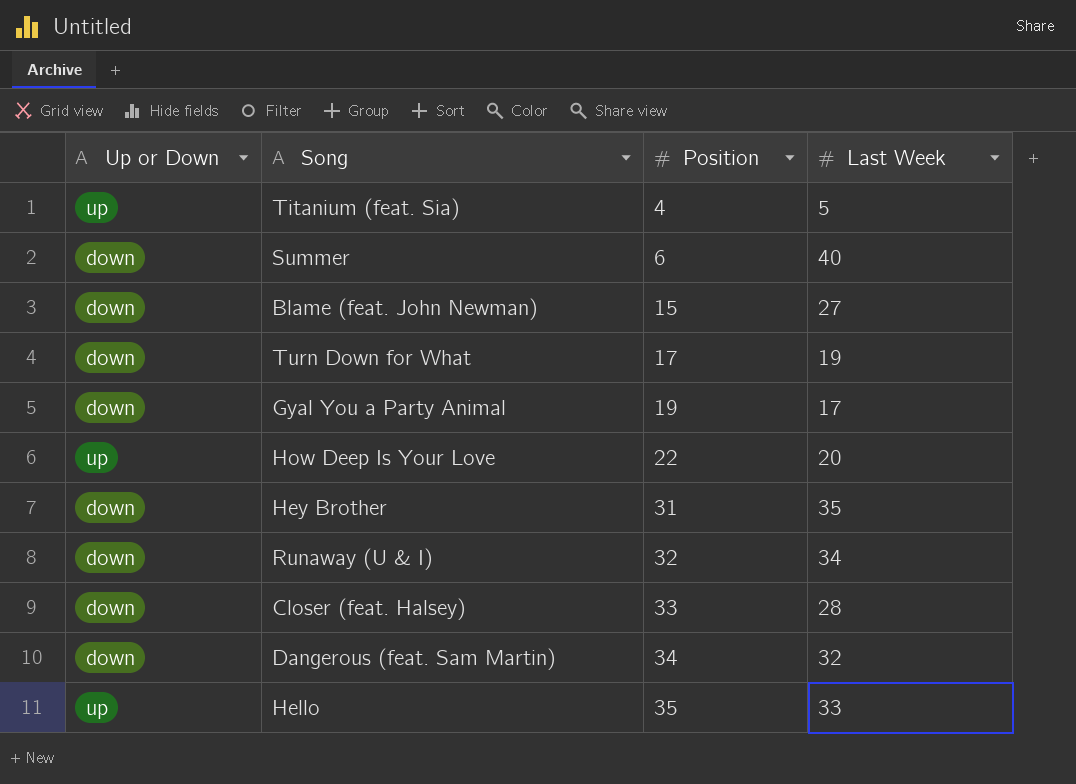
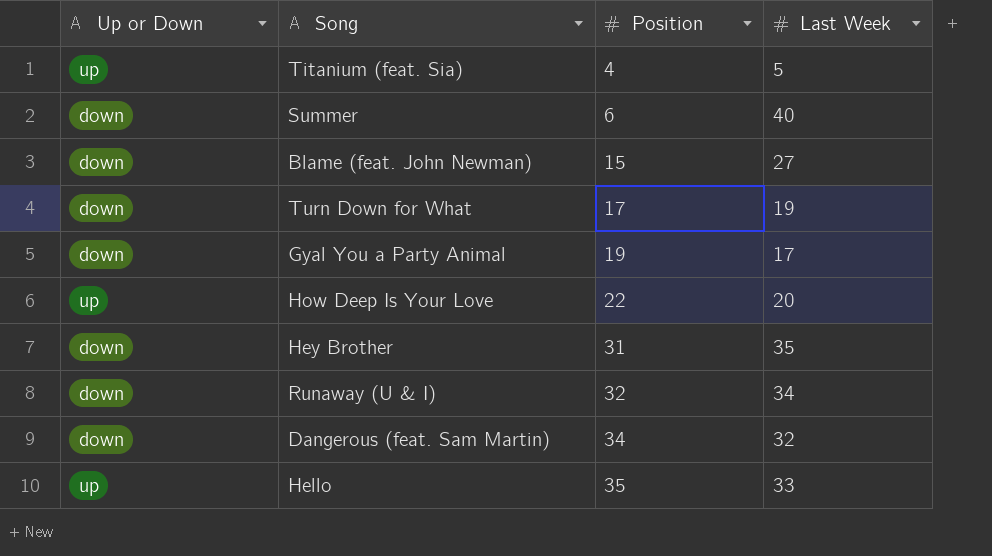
row Closer (feat. Halsey): down | 33 | 28 -> none

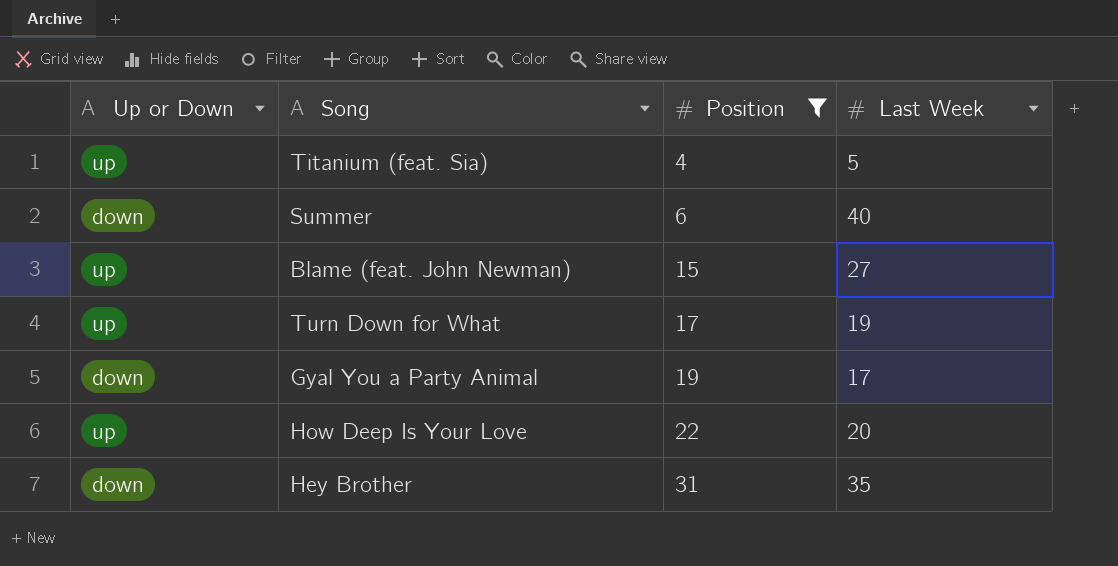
filter: none -> Position <= 31
Blame (feat. John Newman) | Up or Down: down -> up
Turn Down for What | Up or Down: down -> up

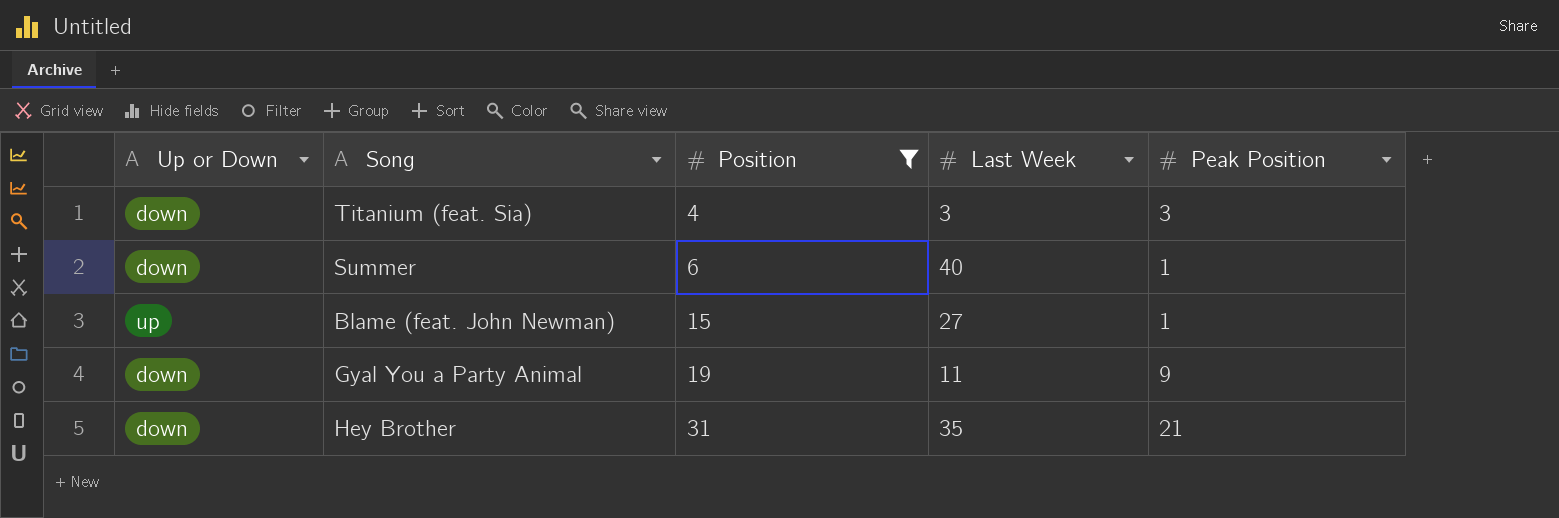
column Peak Position | position: none -> 5
row Turn Down for What: up | 17 | 19 -> none
row How Deep Is Your Love: up | 22 | 20 -> none
Titanium (feat. Sia) | Up or Down: up -> down
Titanium (feat. Sia) | Last Week: 5 -> 3
Gyal You a Party Animal | Last Week: 17 -> 11

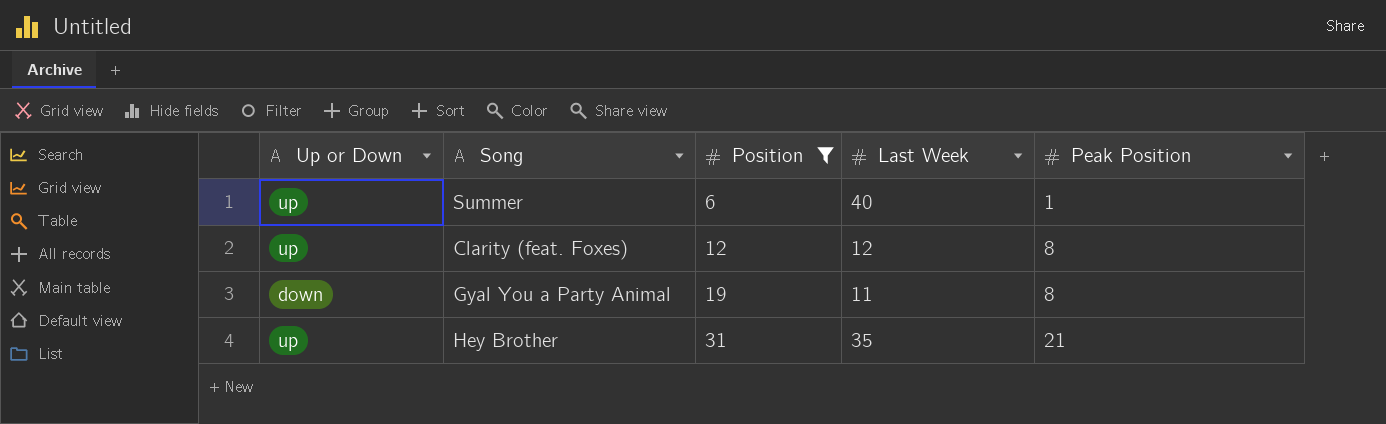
row Titanium (feat. Sia): down | 4 | 3 | 3 -> none
row Blame (feat. John Newman): up | 15 | 27 | 1 -> none
Summer | Up or Down: down -> up
row Clarity (feat. Foxes): none -> up | 12 | 12 | 8
Gyal You a Party Animal | Peak Position: 9 -> 8
Hey Brother | Up or Down: down -> up

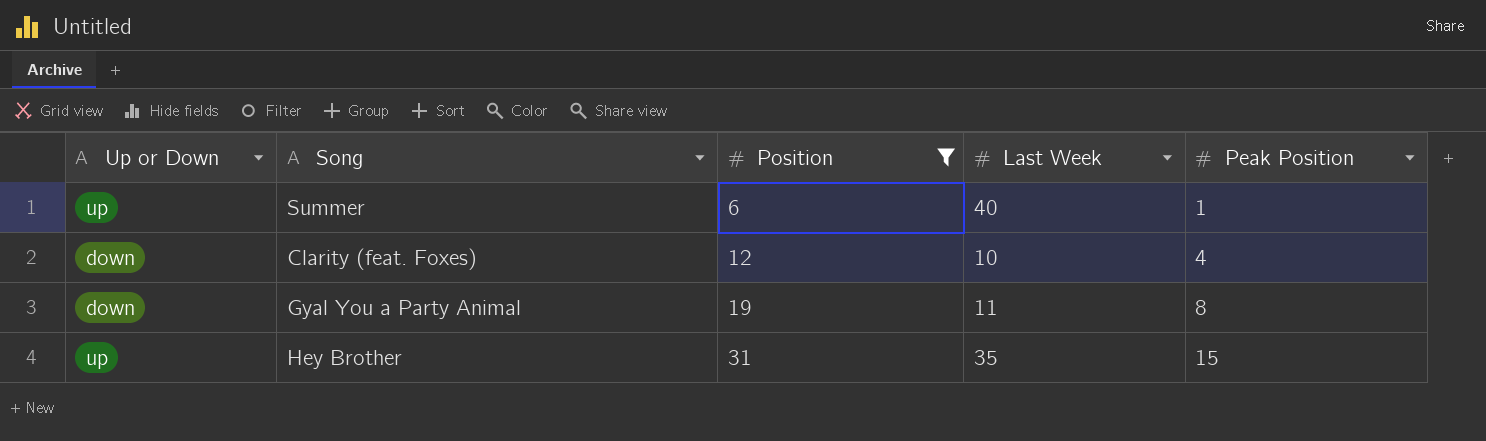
Clarity (feat. Foxes) | Up or Down: up -> down
Clarity (feat. Foxes) | Last Week: 12 -> 10
Clarity (feat. Foxes) | Peak Position: 8 -> 4
Hey Brother | Peak Position: 21 -> 15

